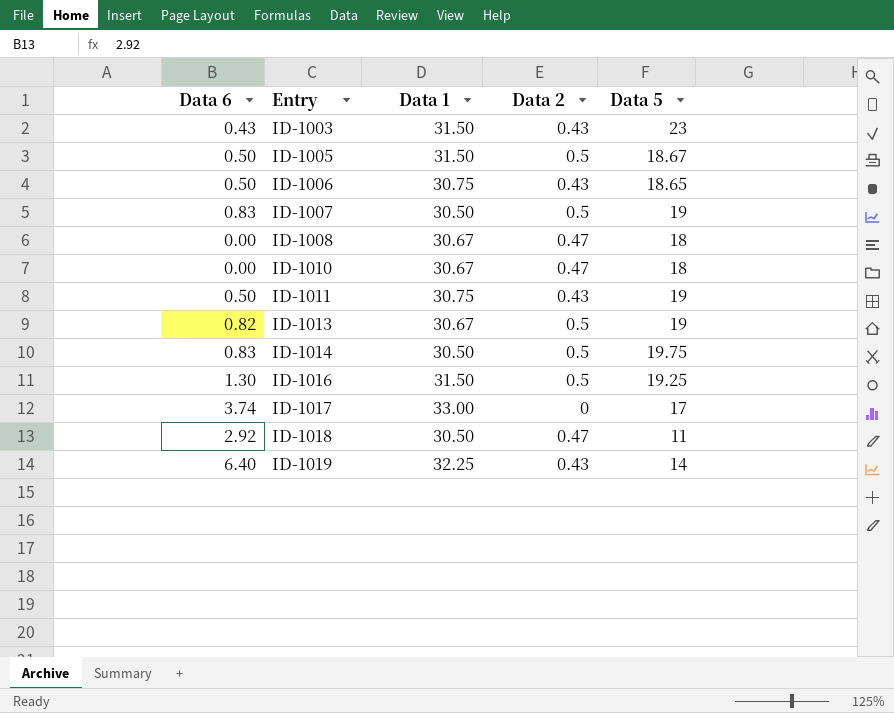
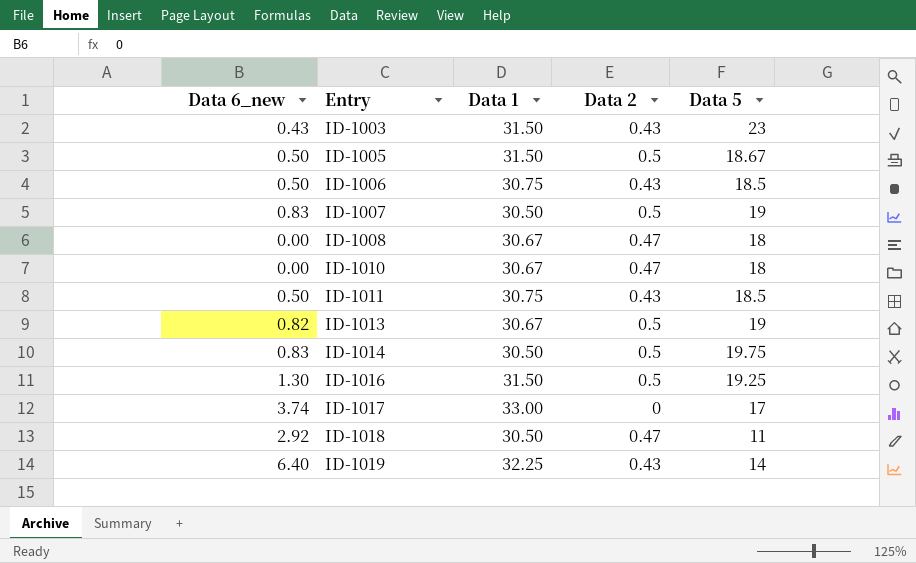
column name: Data 6 -> Data 6_new
ID-1006 | Data 5: 18.65 -> 18.5
ID-1011 | Data 5: 19 -> 18.5

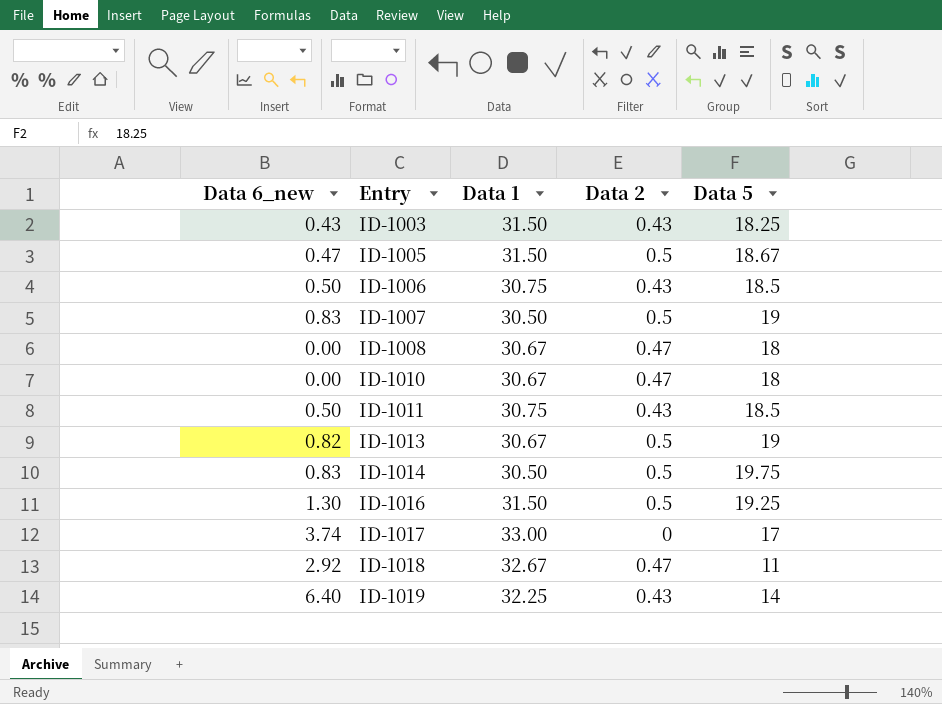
ID-1003 | Data 5: 23 -> 18.25
ID-1005 | Data 6_new: 0.50 -> 0.47
ID-1018 | Data 1: 30.50 -> 32.67

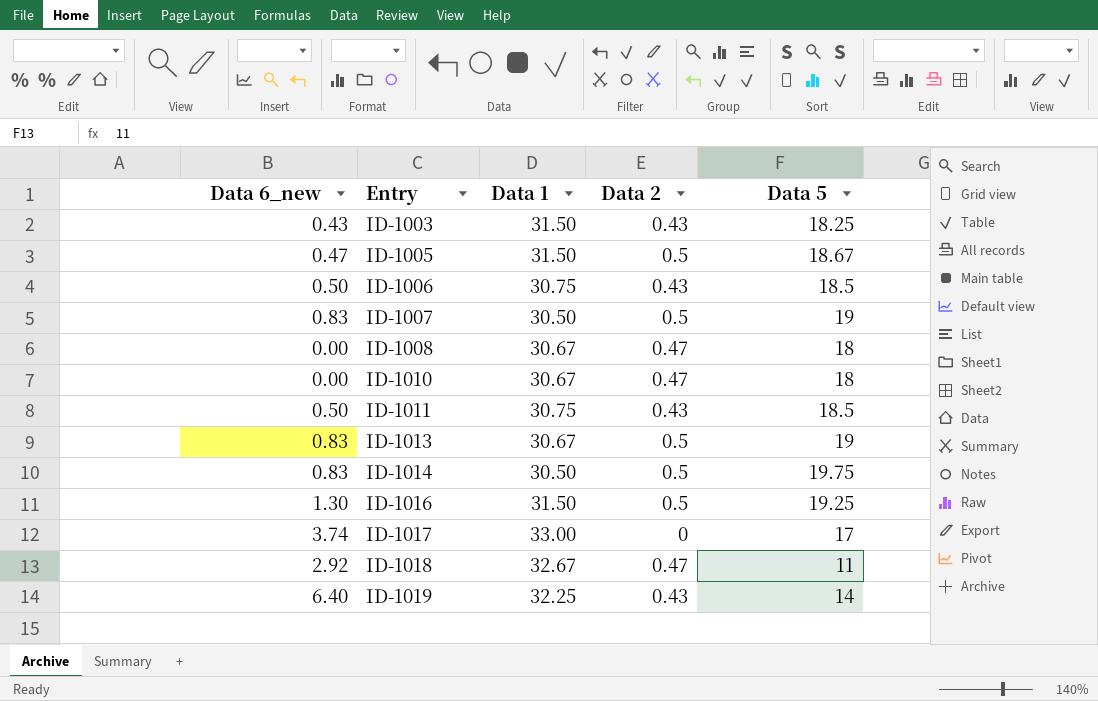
ID-1013 | Data 6_new: 0.82 -> 0.83

